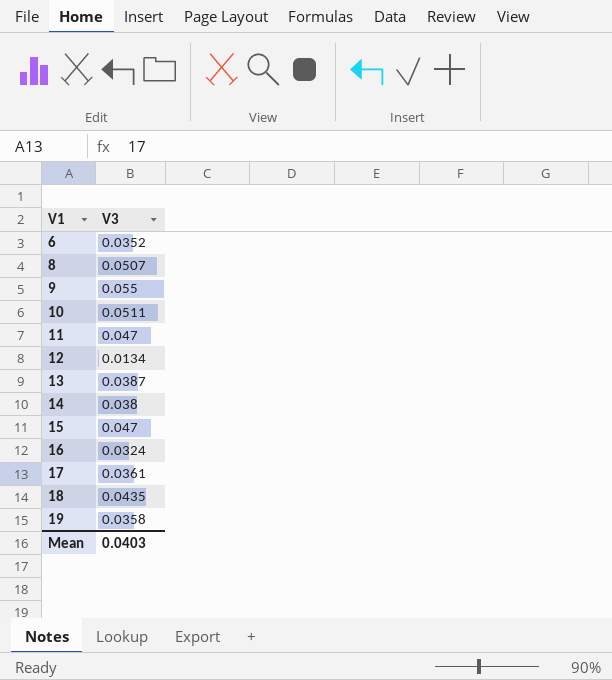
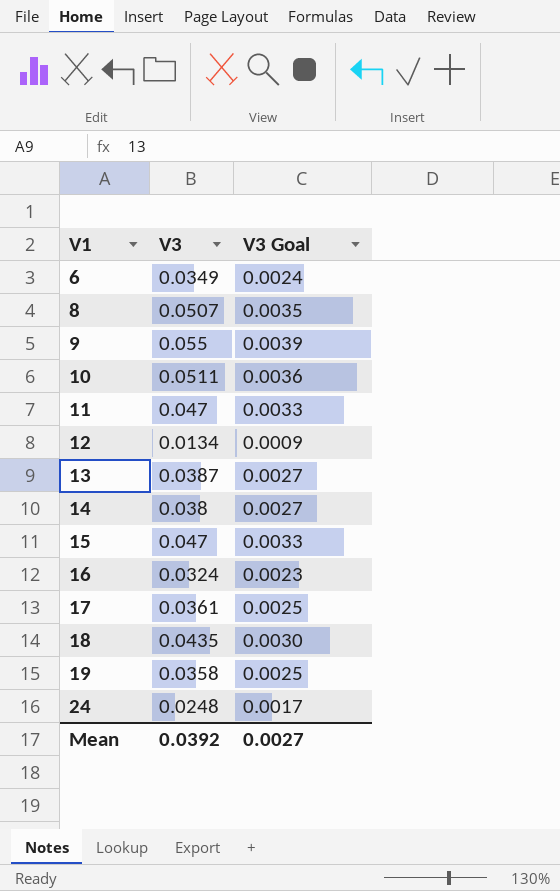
column V3 Goal | formula: none -> [V3] * 0.07
6 | V3: 0.0352 -> 0.0349
row 24: none -> 0.0248 | 0.0017
Mean | V3: 0.0403 -> 0.0392

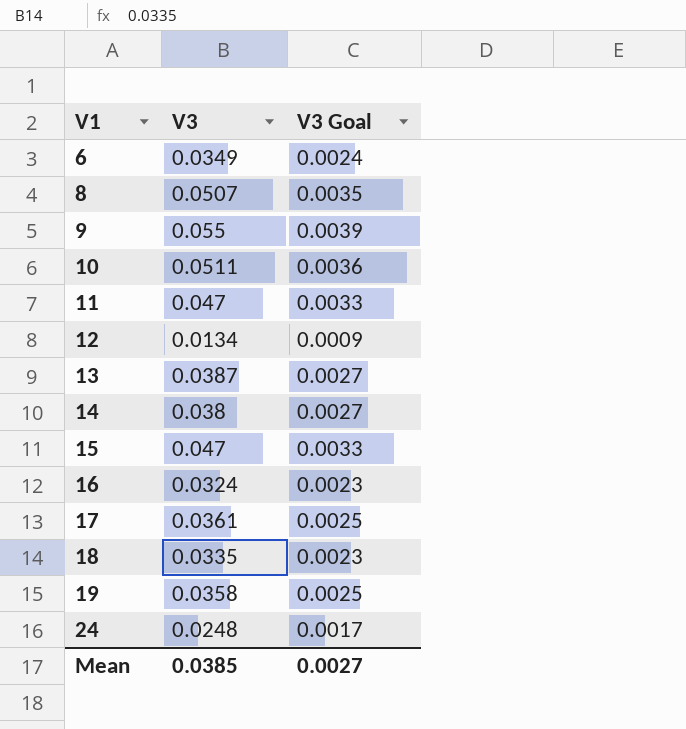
18 | V3: 0.0435 -> 0.0335
18 | V3 Goal: 0.0030 -> 0.0023
Mean | V3: 0.0392 -> 0.0385

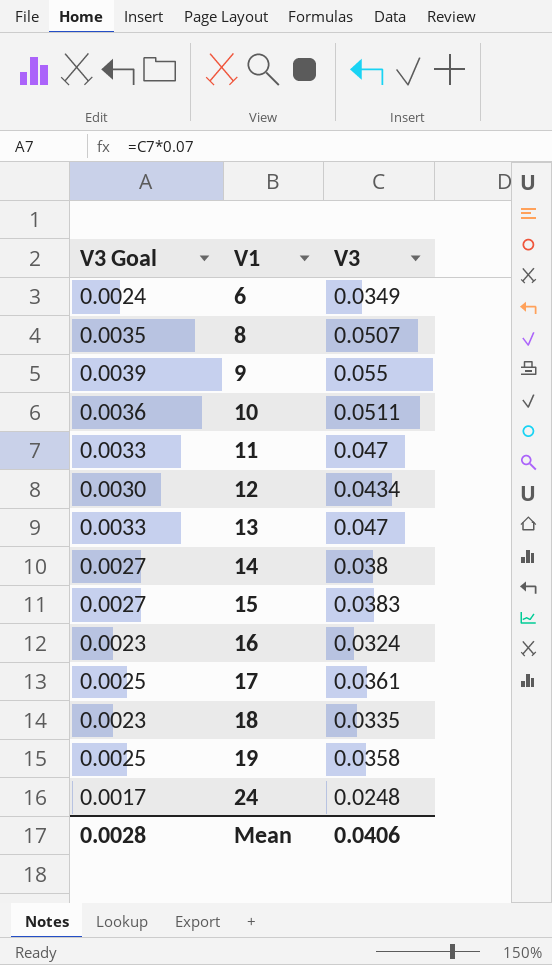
column V3 Goal | position: 3 -> 1
12 | V3 Goal: 0.0009 -> 0.0030
12 | V3: 0.0134 -> 0.0434
13 | V3 Goal: 0.0027 -> 0.0033
13 | V3: 0.0387 -> 0.047
15 | V3 Goal: 0.0033 -> 0.0027
15 | V3: 0.047 -> 0.0383
Mean | V3 Goal: 0.0027 -> 0.0028
Mean | V3: 0.0385 -> 0.0406

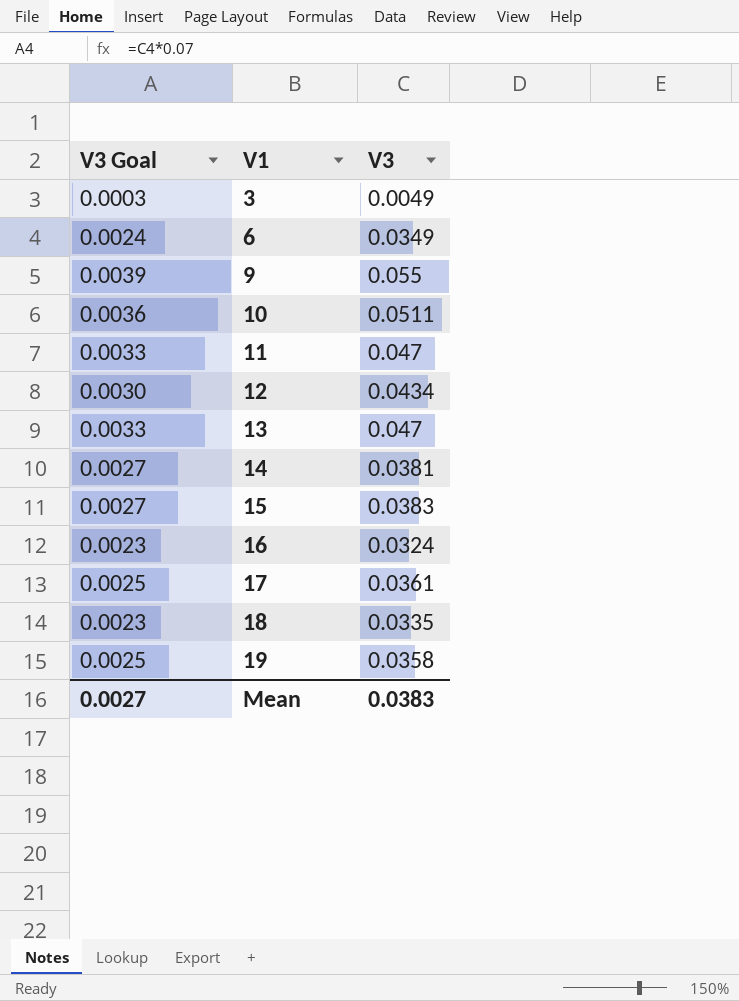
row 8: 0.0035 | 0.0507 -> none
row 24: 0.0017 | 0.0248 -> none
row 3: none -> 0.0003 | 0.0049
14 | V3: 0.038 -> 0.0381
Mean | V3 Goal: 0.0028 -> 0.0027
Mean | V3: 0.0406 -> 0.0383

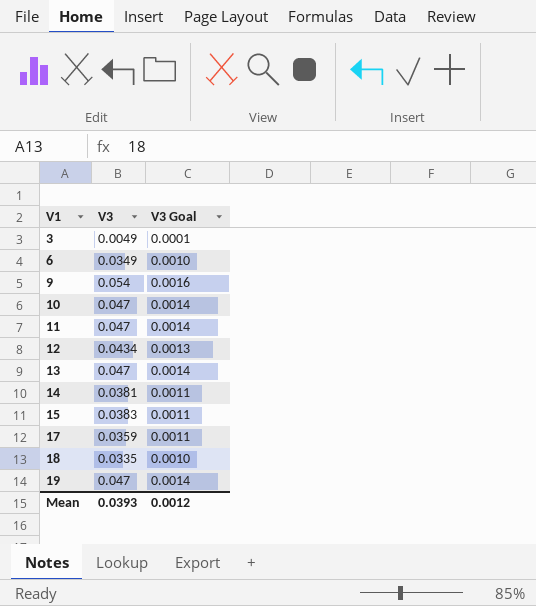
column V3 Goal | formula: [V3] * 0.07 -> [V3] * 0.03
column V3 Goal | position: 1 -> 3
row 16: 0.0023 | 0.0324 -> none
9 | V3: 0.055 -> 0.054
10 | V3: 0.0511 -> 0.047
17 | V3: 0.0361 -> 0.0359
19 | V3: 0.0358 -> 0.047
Mean | V3: 0.0383 -> 0.0393
Mean | V3 Goal: 0.0027 -> 0.0012

